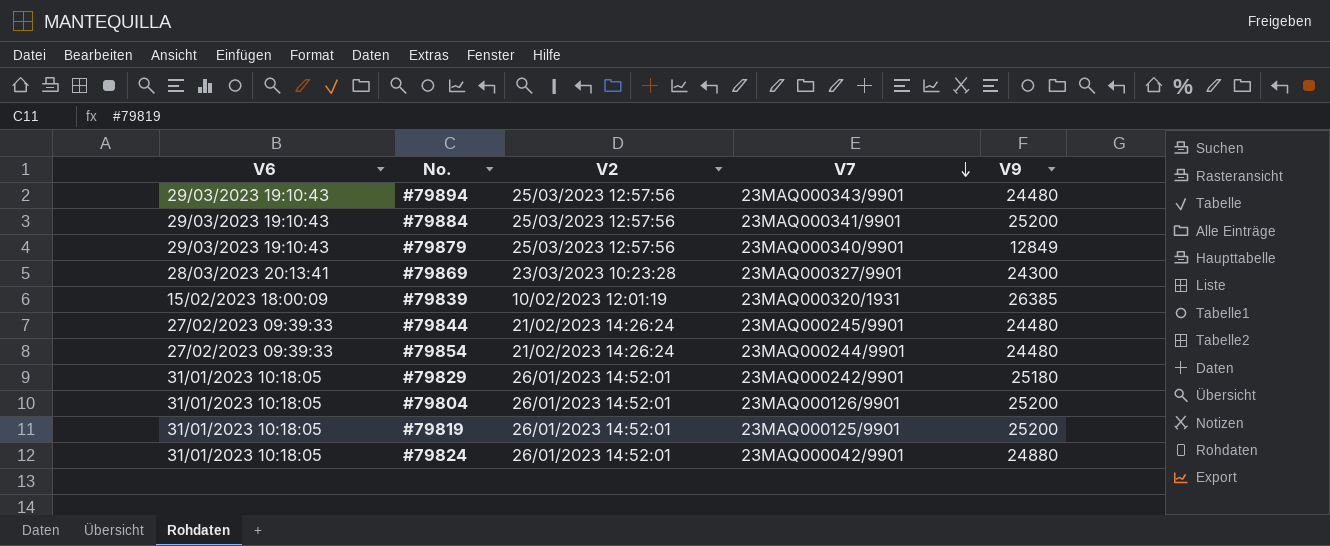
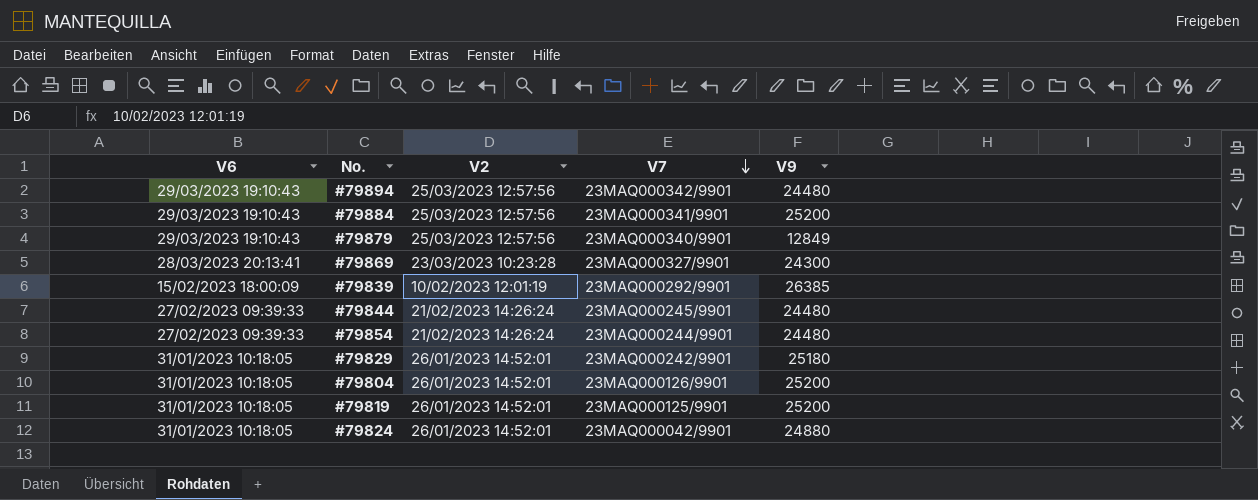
#79894 | V7: 23MAQ000343/9901 -> 23MAQ000342/9901
#79839 | V7: 23MAQ000320/1931 -> 23MAQ000292/9901

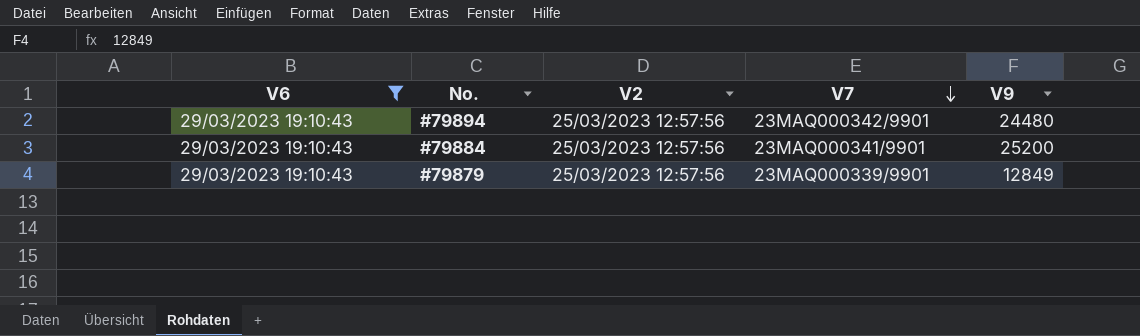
filter: none -> V6 = 29/03/2023 19:10:43
#79879 | V7: 23MAQ000340/9901 -> 23MAQ000339/9901

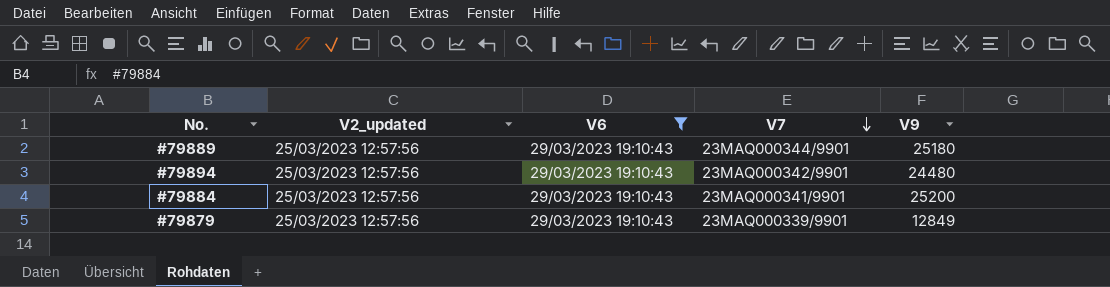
column name: V2 -> V2_updated
column V6 | position: 1 -> 3
row #79889: none -> 25/03/2023 12:57:56 | 29/03/2023 19:10:43 | 23MAQ000344/9901 | 25180

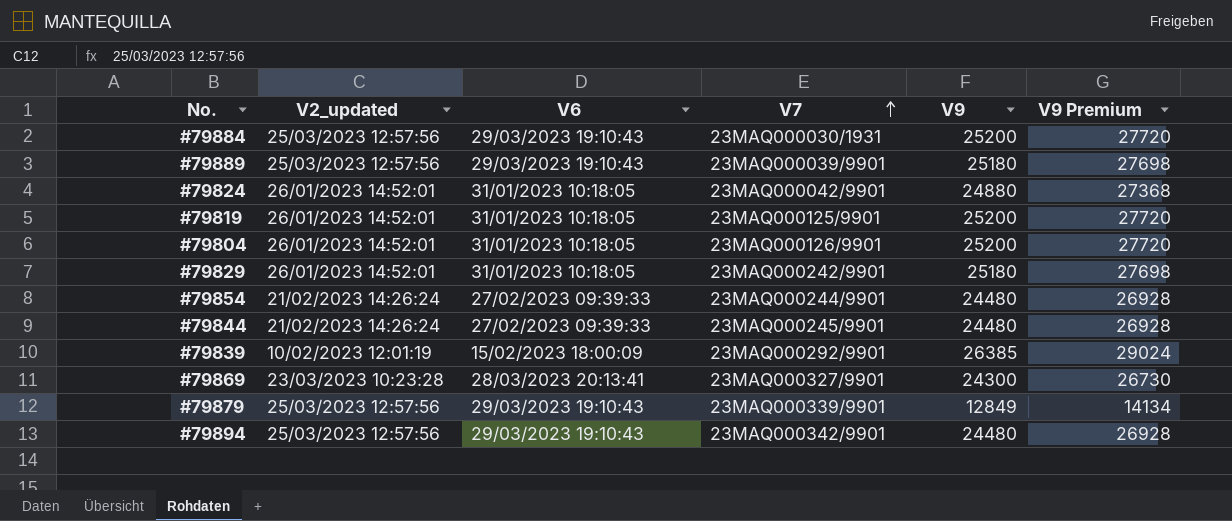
filter: V6 = 29/03/2023 19:10:43 -> none
row order: V7 descending -> V7 ascending
column V9 Premium | formula: none -> [V9] * 1.1
#79884 | V7: 23MAQ000341/9901 -> 23MAQ000030/1931
#79889 | V7: 23MAQ000344/9901 -> 23MAQ000039/9901

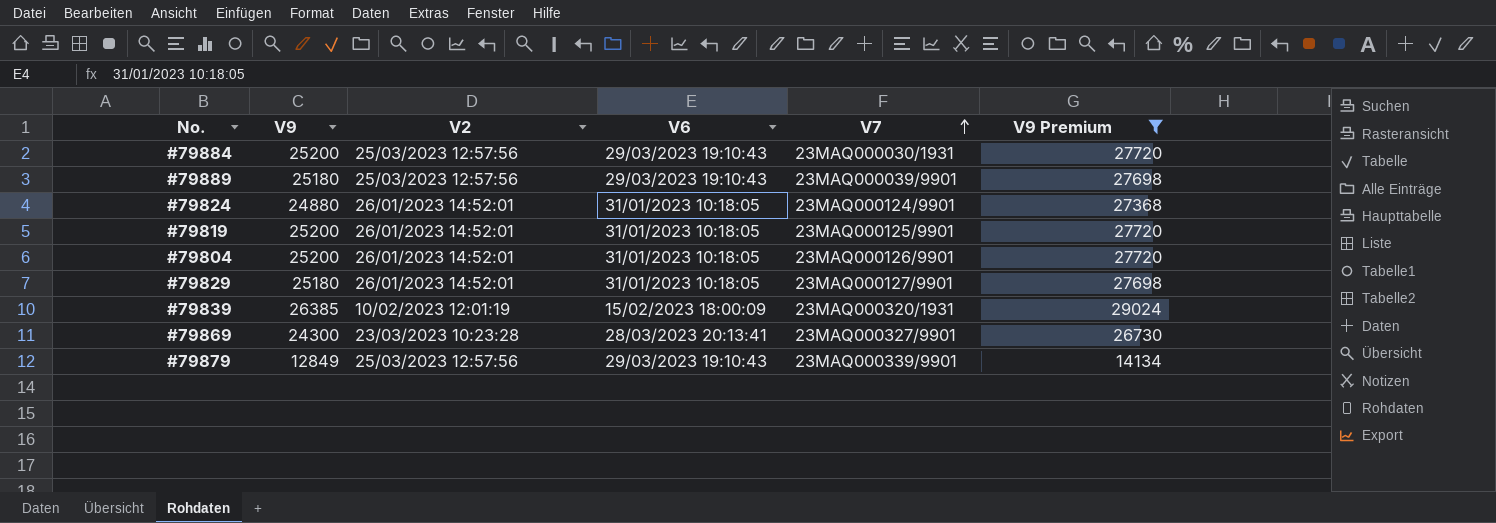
filter: none -> V9 Premium != 26928
column V9 | position: 5 -> 2
column name: V2_updated -> V2
#79824 | V7: 23MAQ000042/9901 -> 23MAQ000124/9901
#79829 | V7: 23MAQ000242/9901 -> 23MAQ000127/9901
#79839 | V7: 23MAQ000292/9901 -> 23MAQ000320/1931

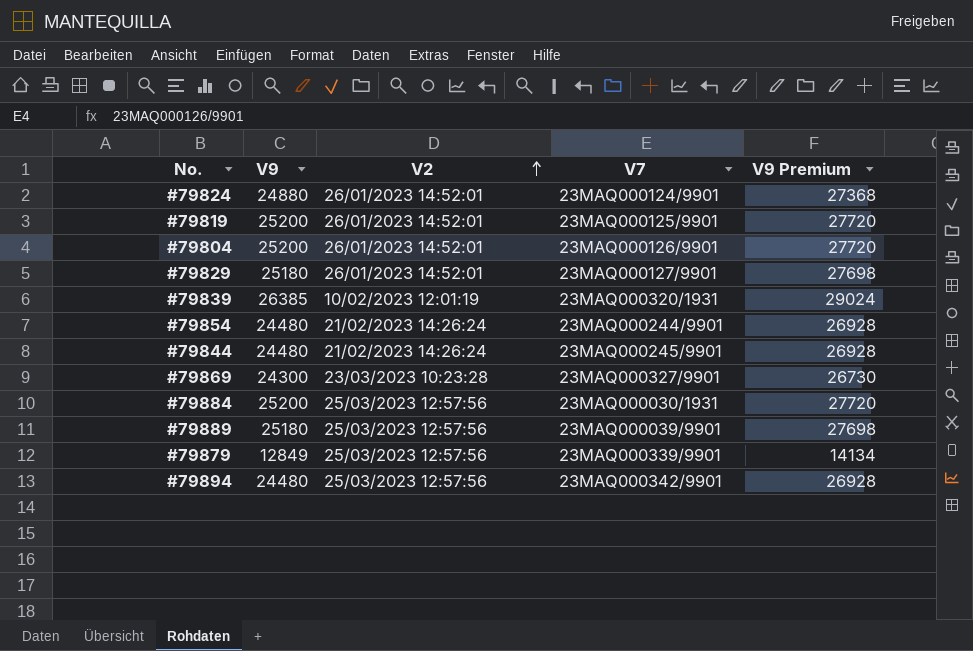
filter: V9 Premium != 26928 -> none
row order: V7 ascending -> V2 ascending
column V6 | position: 4 -> none

